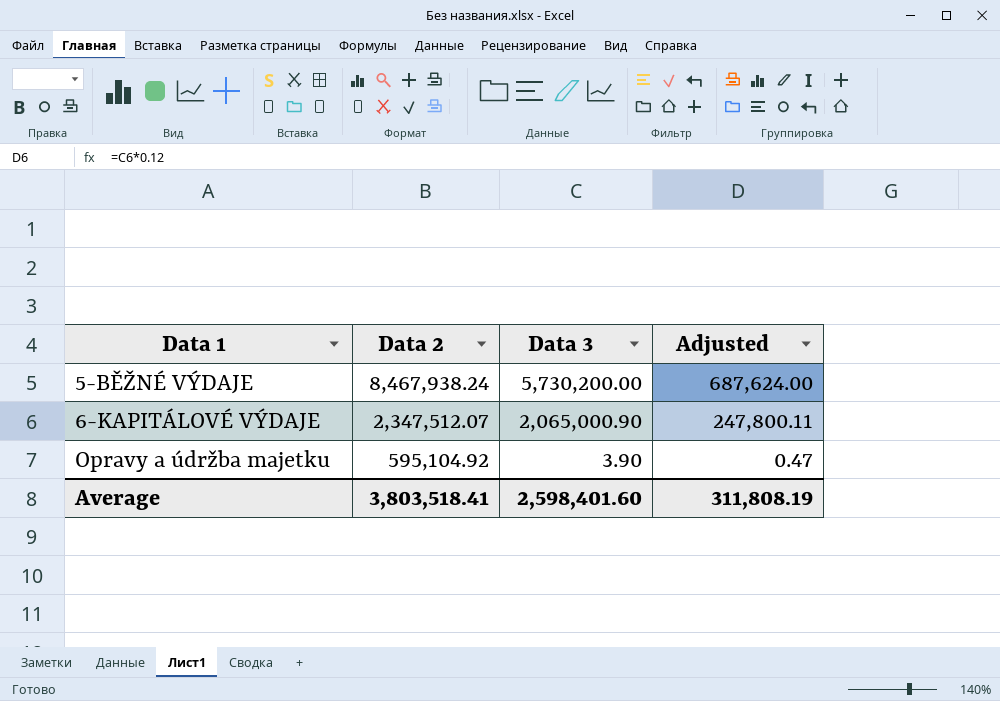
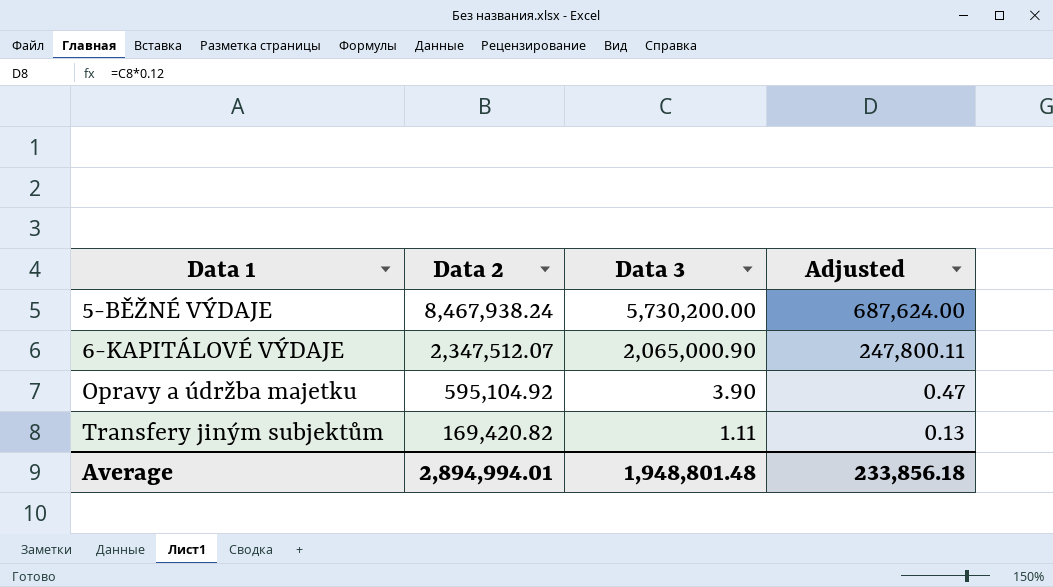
row Transfery jiným subjektům: none -> 169,420.82 | 1.11 | 0.13
Average | Data 2: 3,803,518.41 -> 2,894,994.01
Average | Data 3: 2,598,401.60 -> 1,948,801.48
Average | Adjusted: 311,808.19 -> 233,856.18

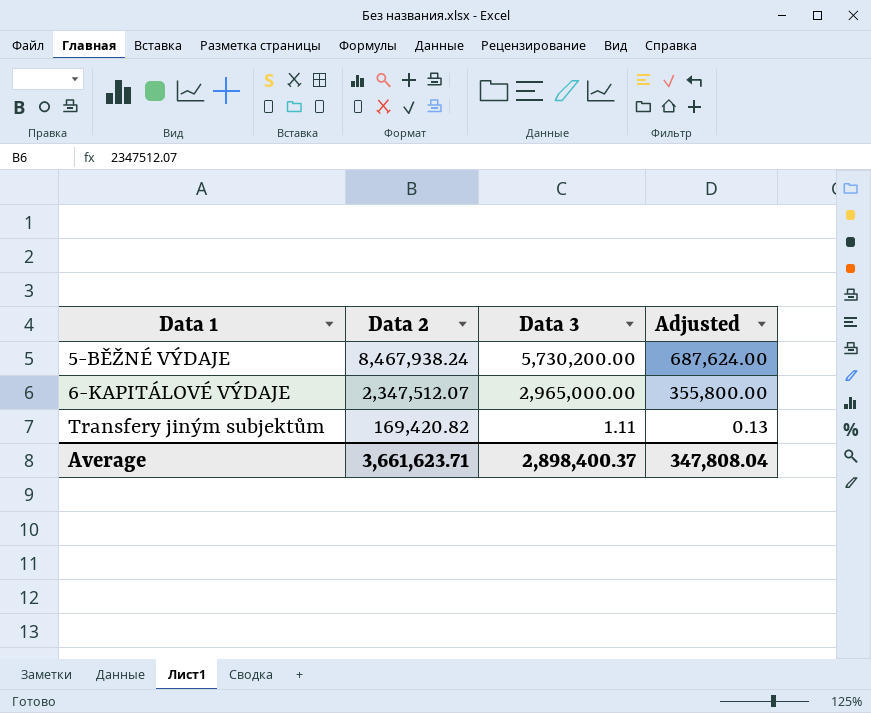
row Opravy a údržba majetku: 595,104.92 | 3.90 | 0.47 -> none
6-KAPITÁLOVÉ VÝDAJE | Data 3: 2,065,000.90 -> 2,965,000.00
6-KAPITÁLOVÉ VÝDAJE | Adjusted: 247,800.11 -> 355,800.00
Average | Data 2: 2,894,994.01 -> 3,661,623.71
Average | Data 3: 1,948,801.48 -> 2,898,400.37
Average | Adjusted: 233,856.18 -> 347,808.04

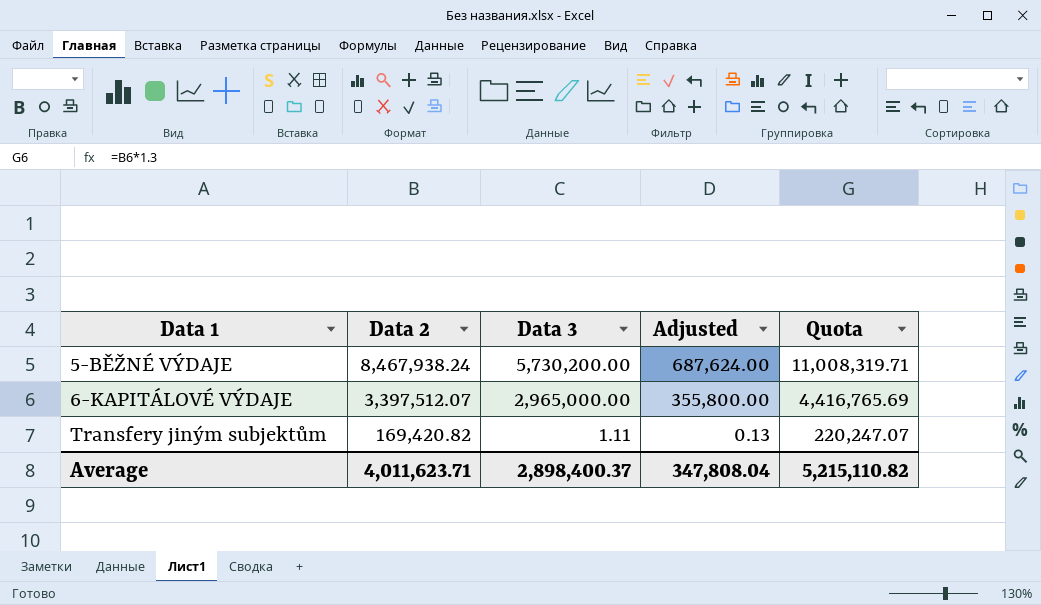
column Quota | formula: none -> [Data 2] * 1.3
6-KAPITÁLOVÉ VÝDAJE | Data 2: 2,347,512.07 -> 3,397,512.07
Average | Data 2: 3,661,623.71 -> 4,011,623.71

